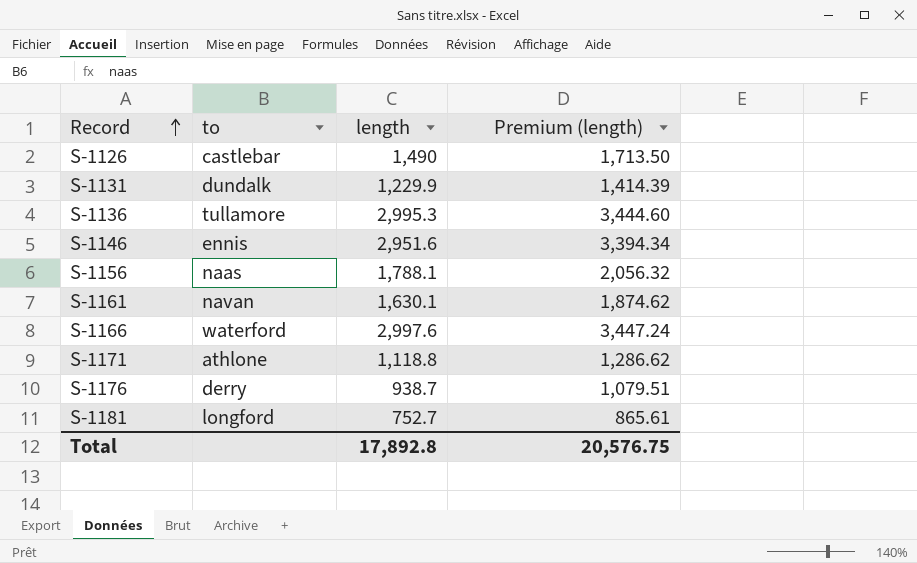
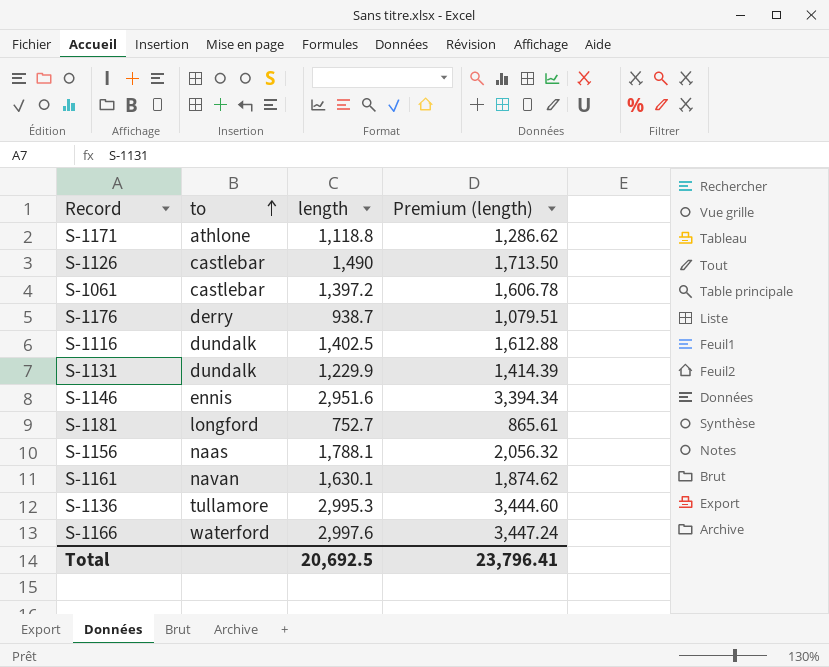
row order: Record ascending -> to ascending
row S-1061: none -> castlebar | 1,397.2 | 1,606.78
row S-1116: none -> dundalk | 1,402.5 | 1,612.88
Total | length: 17,892.8 -> 20,692.5
Total | Premium (length): 20,576.75 -> 23,796.41

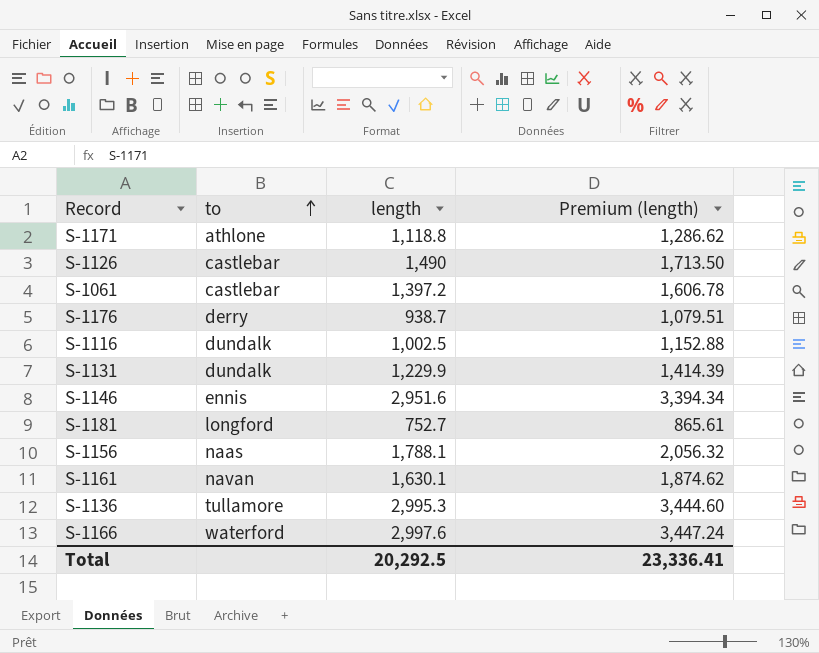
S-1116 | length: 1,402.5 -> 1,002.5
S-1116 | Premium (length): 1,612.88 -> 1,152.88
Total | length: 20,692.5 -> 20,292.5
Total | Premium (length): 23,796.41 -> 23,336.41

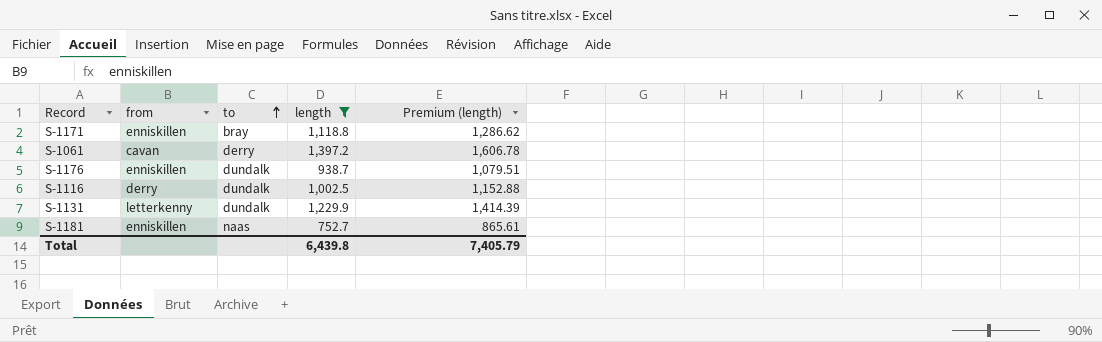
filter: none -> length <= 1,397.2
column from | position: none -> 2
S-1171 | to: athlone -> bray
S-1061 | to: castlebar -> derry
S-1176 | to: derry -> dundalk
S-1181 | to: longford -> naas
Total | length: 20,292.5 -> 6,439.8
Total | Premium (length): 23,336.41 -> 7,405.79

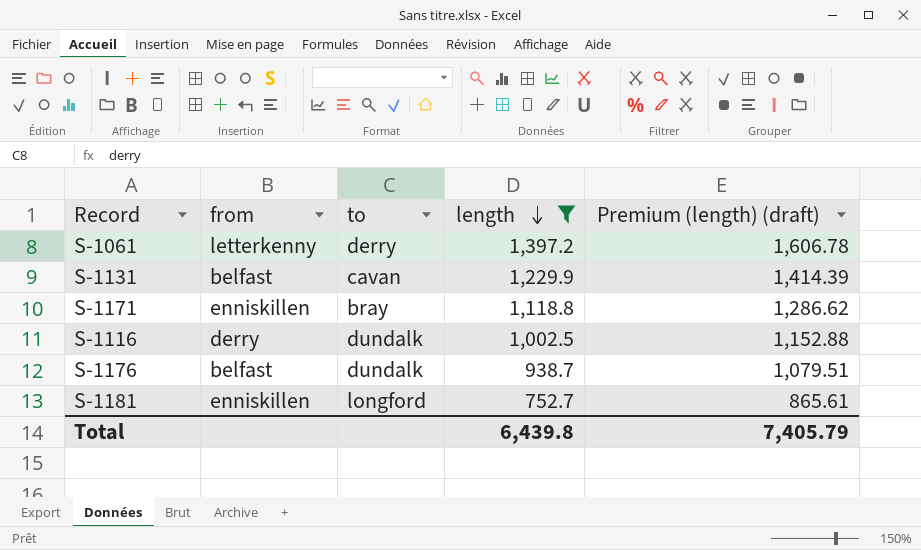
row order: to ascending -> length descending
column name: Premium (length) -> Premium (length) (draft)
S-1061 | from: cavan -> letterkenny
S-1131 | from: letterkenny -> belfast
S-1131 | to: dundalk -> cavan
S-1176 | from: enniskillen -> belfast
S-1181 | to: naas -> longford

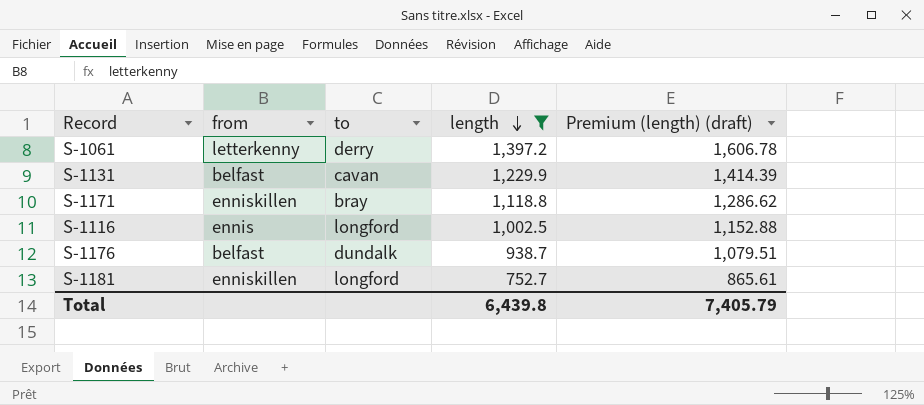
S-1116 | from: derry -> ennis
S-1116 | to: dundalk -> longford

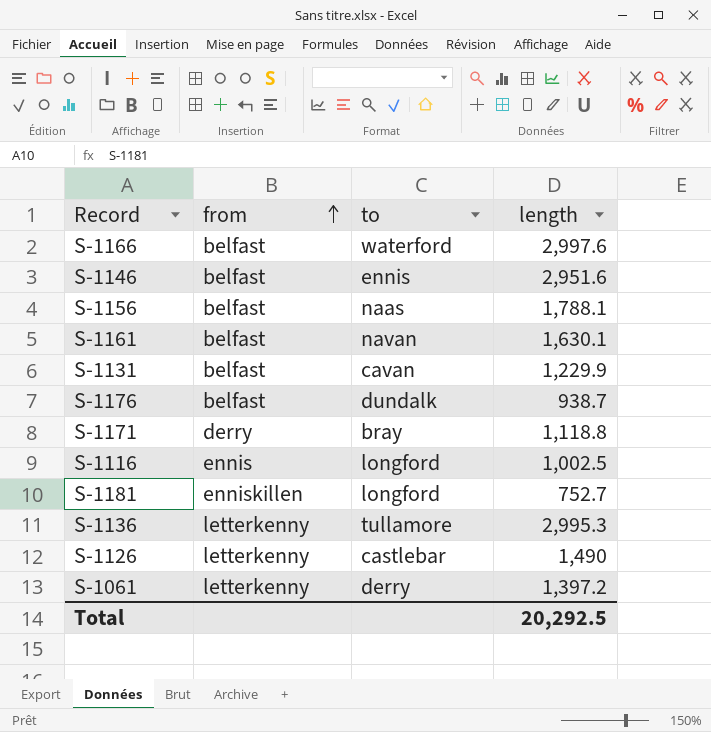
filter: length <= 1,397.2 -> none
row order: length descending -> from ascending
column Premium (length) (draft) | formula: [length] * 1.15 -> none
S-1171 | from: enniskillen -> derry
Total | length: 6,439.8 -> 20,292.5

